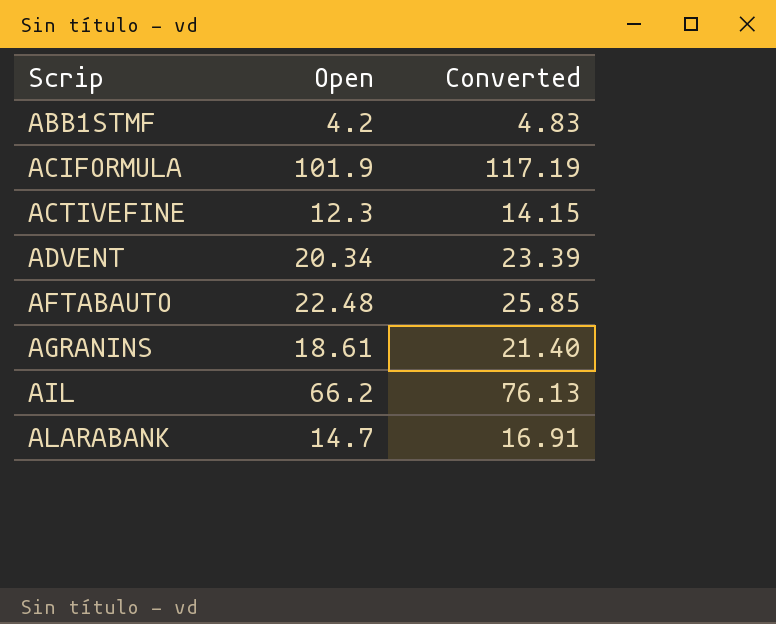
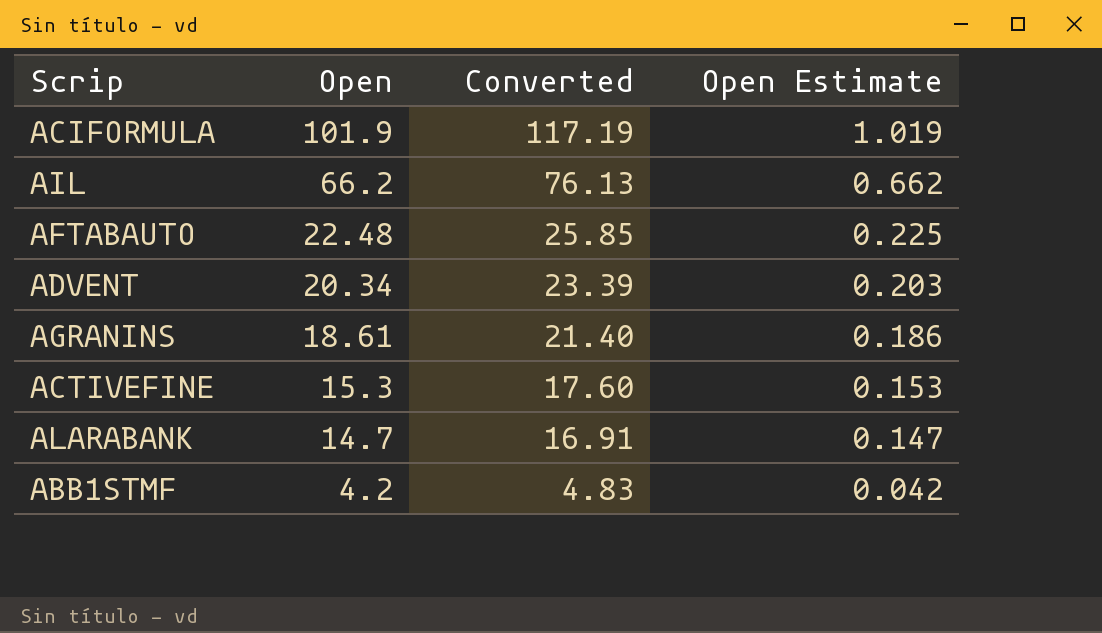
row order: Scrip ascending -> Open descending
column Open Estimate | formula: none -> [Open] * 0.01
ACTIVEFINE | Open: 12.3 -> 15.3
ACTIVEFINE | Converted: 14.15 -> 17.60

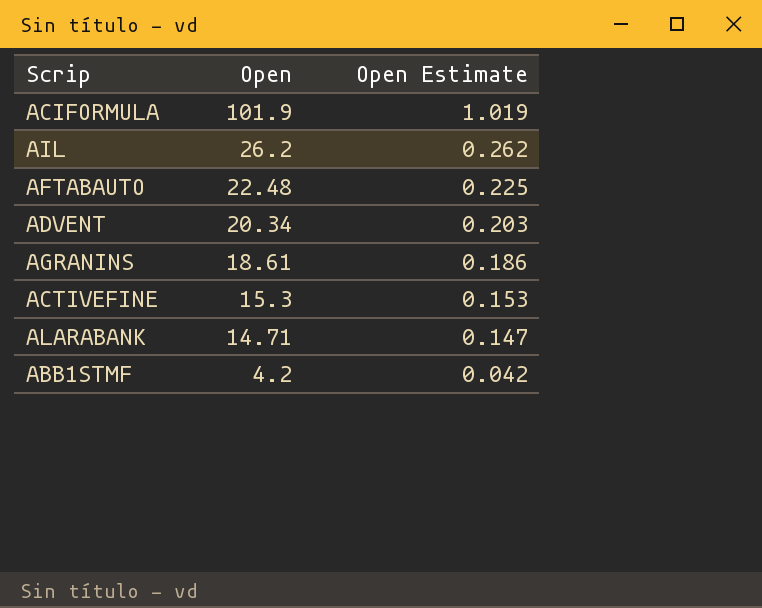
column Converted | formula: [Open] * 1.15 -> none
AIL | Open: 66.2 -> 26.2
AIL | Open Estimate: 0.662 -> 0.262
ALARABANK | Open: 14.7 -> 14.71

